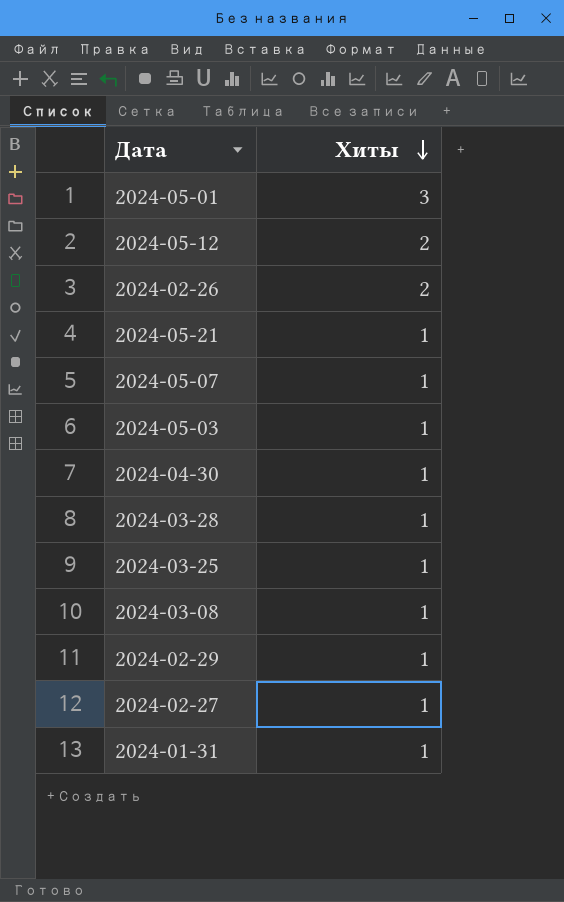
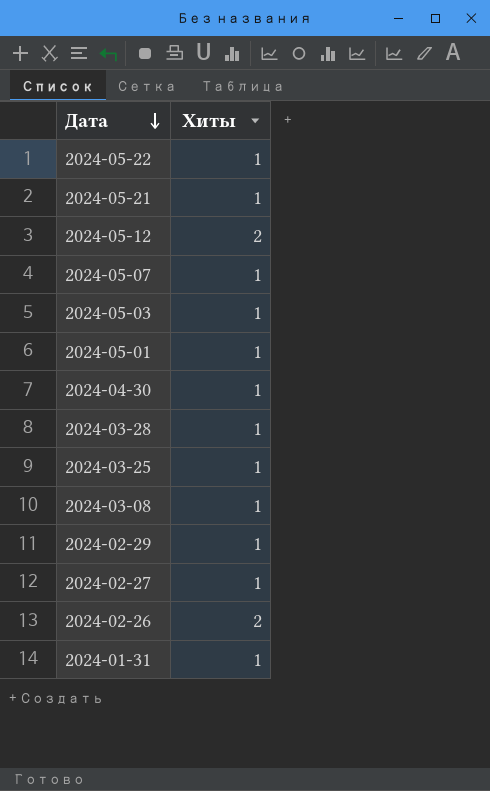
row order: Хиты descending -> Дата descending
row 2024-05-22: none -> 1
2024-05-01 | Хиты: 3 -> 1

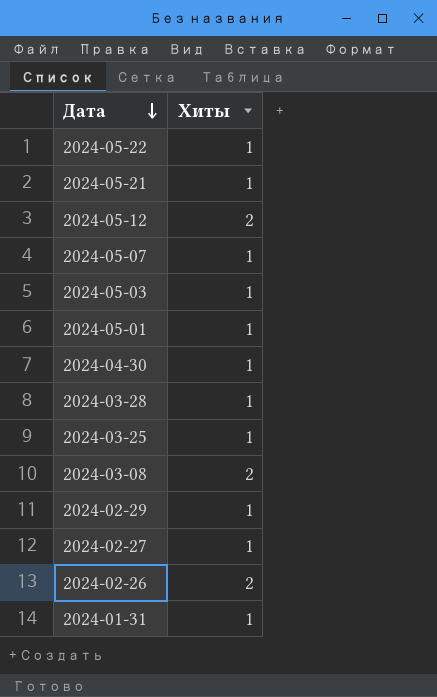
2024-03-08 | Хиты: 1 -> 2

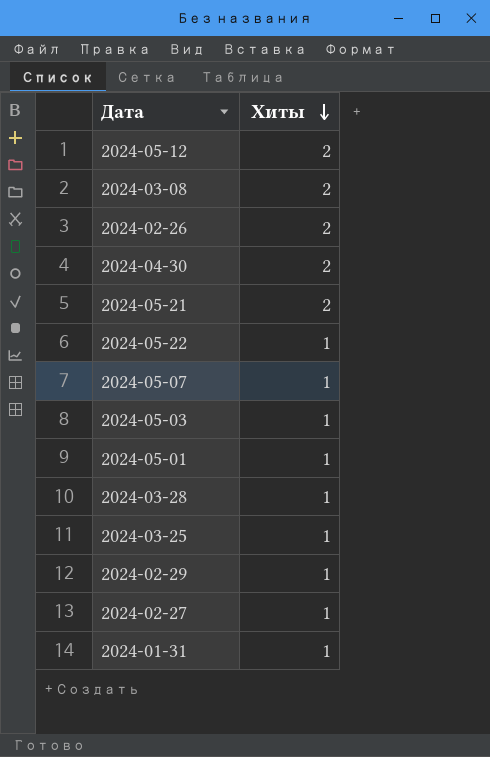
row order: Дата descending -> Хиты descending
2024-04-30 | Хиты: 1 -> 2
2024-05-21 | Хиты: 1 -> 2

